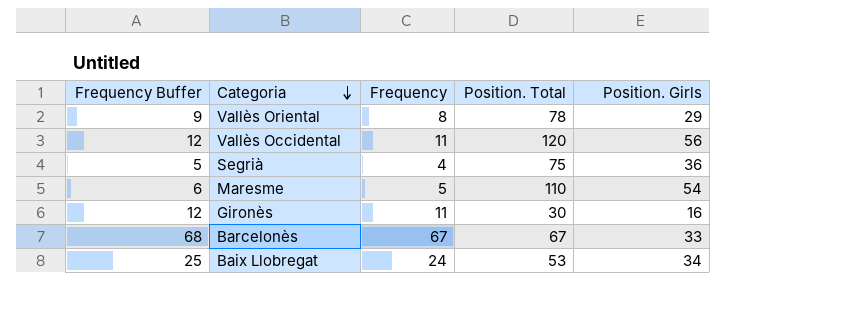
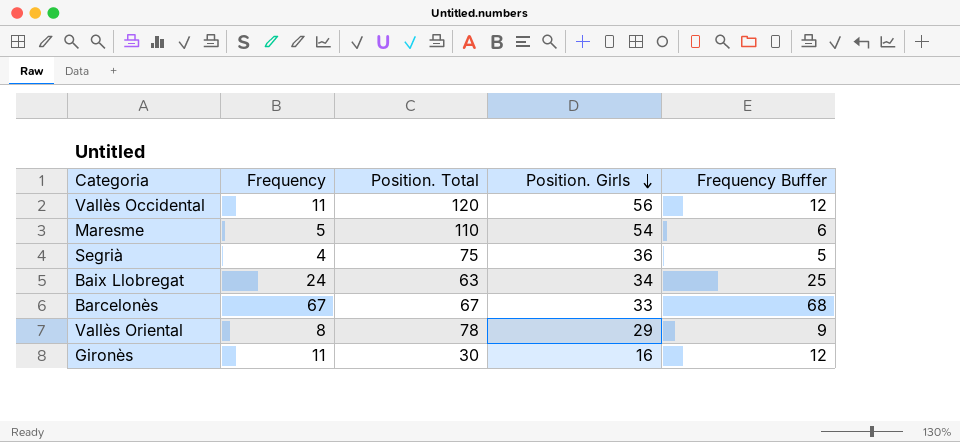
row order: Categoria descending -> Position. Girls descending
column Frequency Buffer | position: 1 -> 5
Baix Llobregat | Position. Total: 53 -> 63

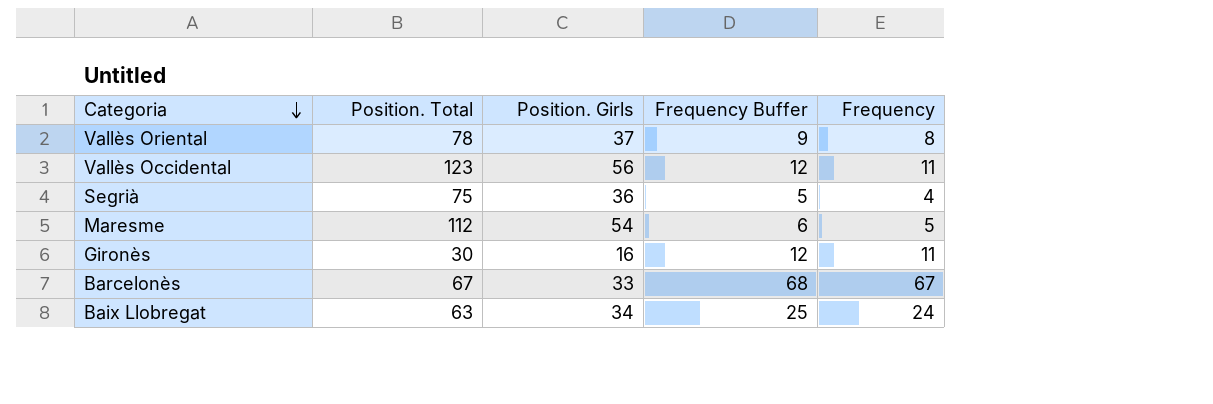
row order: Position. Girls descending -> Categoria descending
column Frequency | position: 2 -> 5
Vallès Oriental | Position. Girls: 29 -> 37
Vallès Occidental | Position. Total: 120 -> 123
Maresme | Position. Total: 110 -> 112

